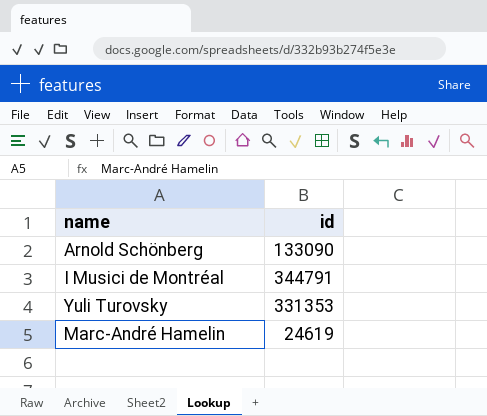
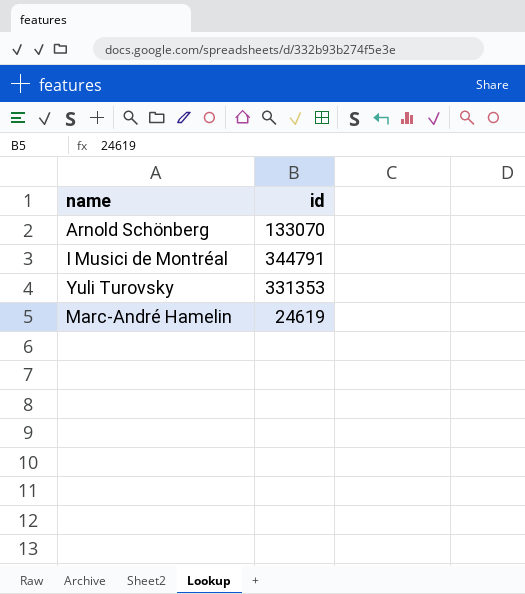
Arnold Schönberg | id: 133090 -> 133070

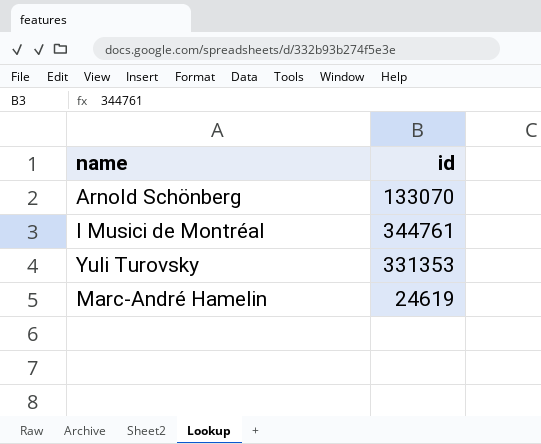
I Musici de Montréal | id: 344791 -> 344761

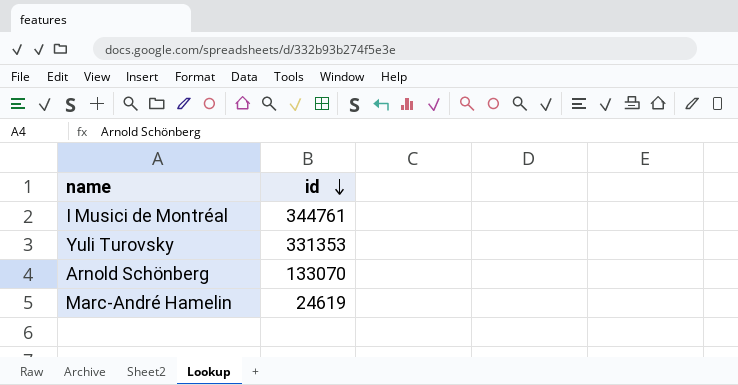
row order: none -> id descending

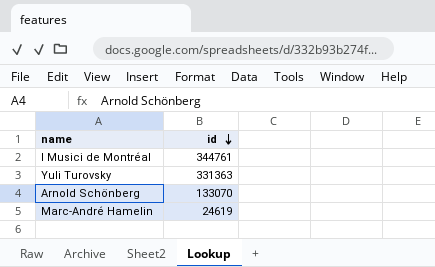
Yuli Turovsky | id: 331353 -> 331363

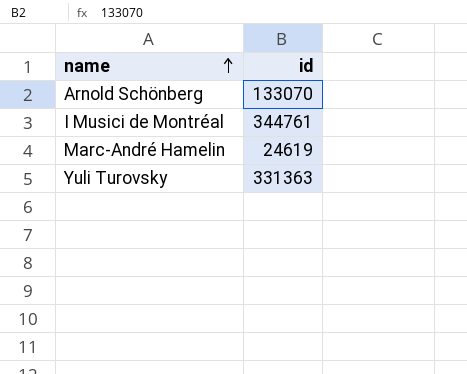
row order: id descending -> name ascending

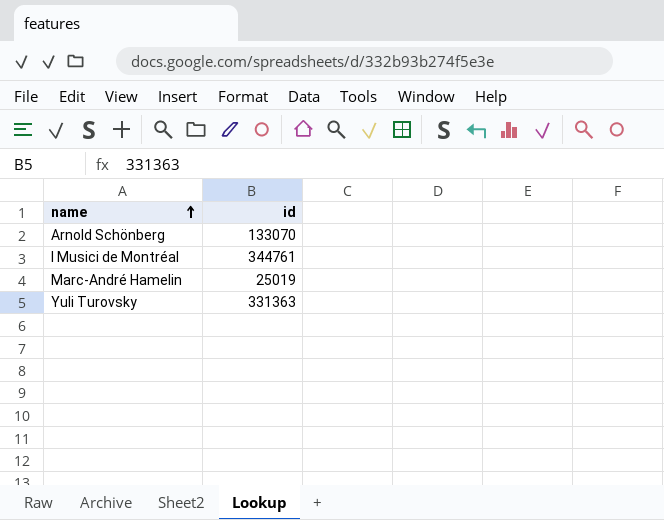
Marc-André Hamelin | id: 24619 -> 25019

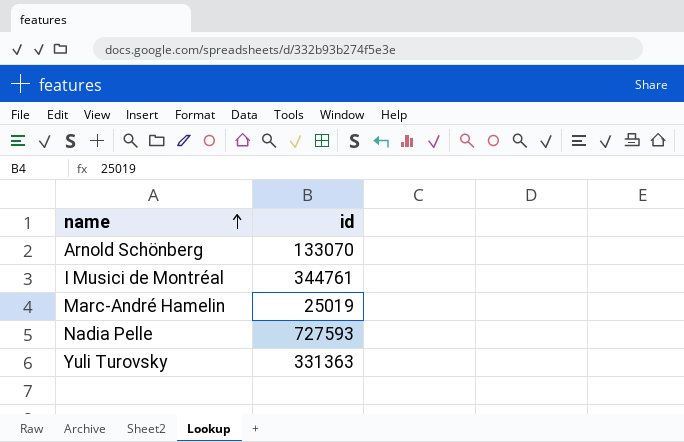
row Nadia Pelle: none -> 727593

